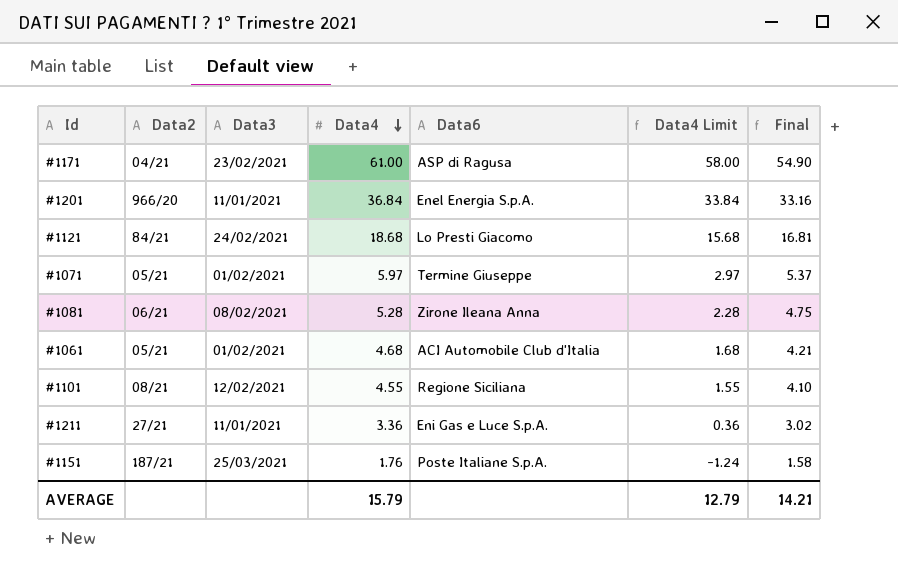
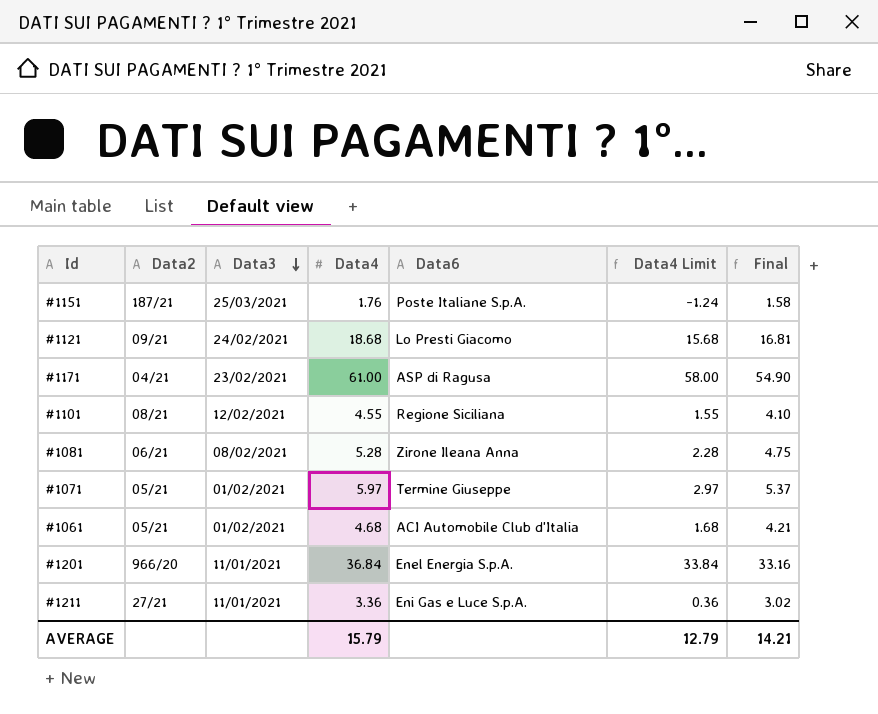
row order: Data4 descending -> Data3 descending
#1121 | Data2: 84/21 -> 09/21

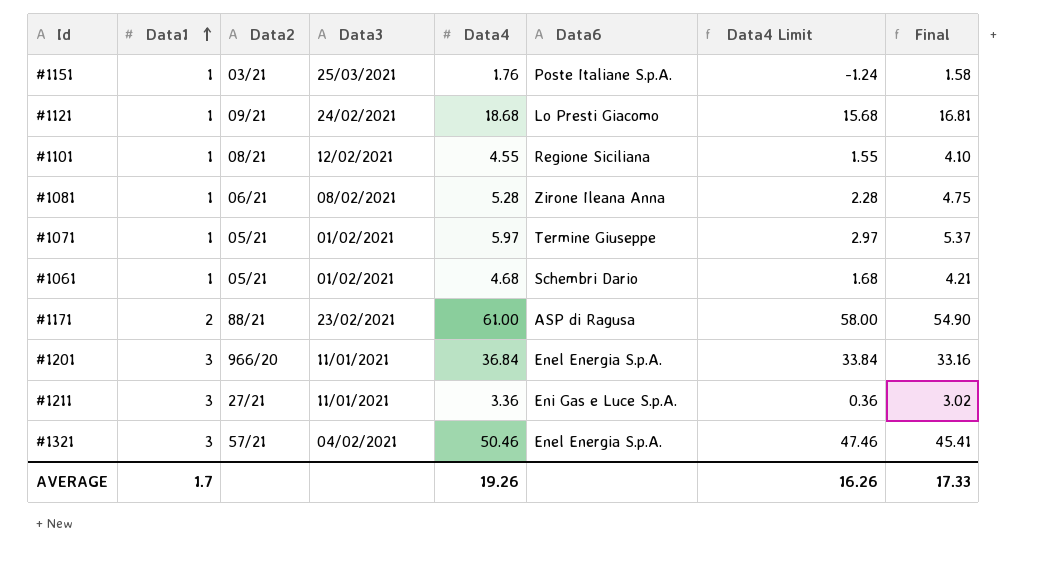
row order: Data3 descending -> Data1 ascending
column Data1 | position: none -> 2
#1151 | Data2: 187/21 -> 03/21
#1061 | Data6: ACI Automobile Club d'Italia -> Schembri Dario
#1171 | Data2: 04/21 -> 88/21
row #1321: none -> 3 | 57/21 | 04/02/2021 | 50.46 | Enel Energia S.p.A. | 47.46 | 45.41
AVERAGE | Data4: 15.79 -> 19.26
AVERAGE | Data4 Limit: 12.79 -> 16.26
AVERAGE | Final: 14.21 -> 17.33

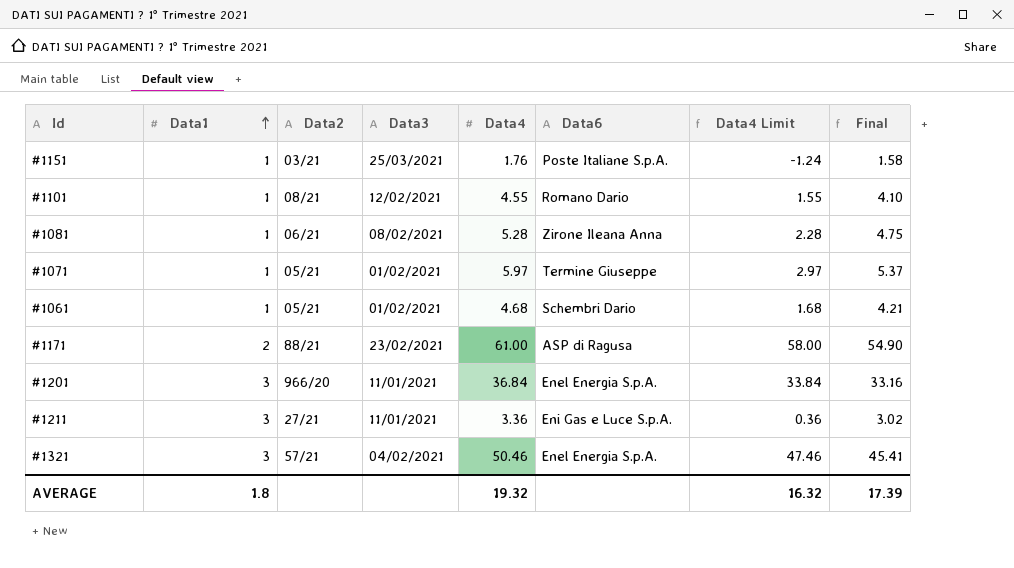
row #1121: 1 | 09/21 | 24/02/2021 | 18.68 | Lo Presti Giacomo | 15.68 | 16.81 -> none
#1101 | Data6: Regione Siciliana -> Romano Dario
AVERAGE | Data1: 1.7 -> 1.8
AVERAGE | Data4: 19.26 -> 19.32
AVERAGE | Data4 Limit: 16.26 -> 16.32
AVERAGE | Final: 17.33 -> 17.39

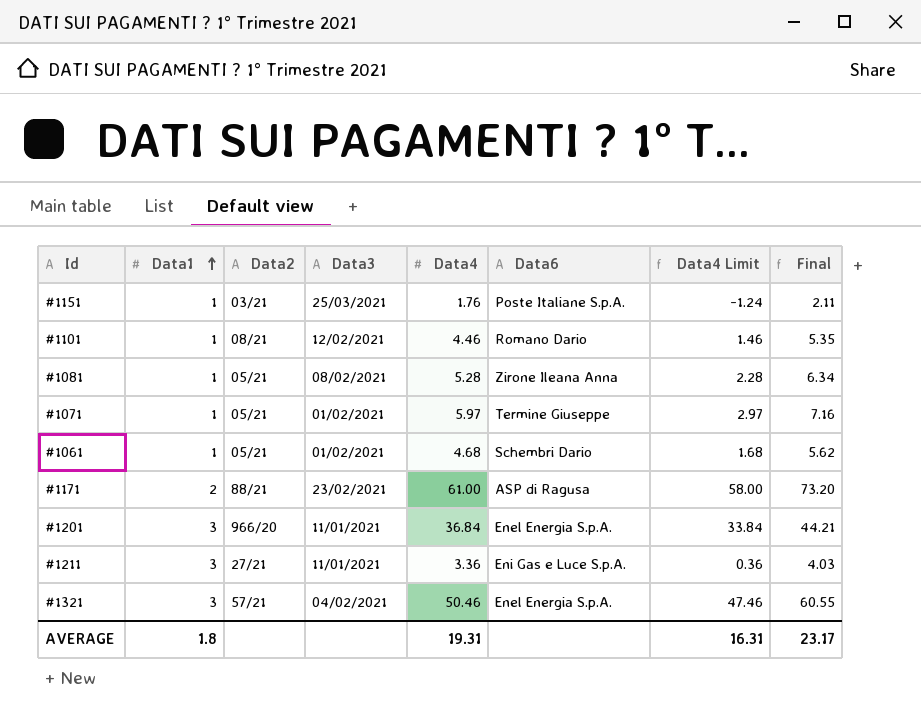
column Final | formula: [Data4] * 0.9 -> [Data4] * 1.2
#1101 | Data4: 4.55 -> 4.46
#1101 | Data4 Limit: 1.55 -> 1.46
#1081 | Data2: 06/21 -> 05/21
AVERAGE | Data4: 19.32 -> 19.31
AVERAGE | Data4 Limit: 16.32 -> 16.31
AVERAGE | Final: 17.39 -> 23.17

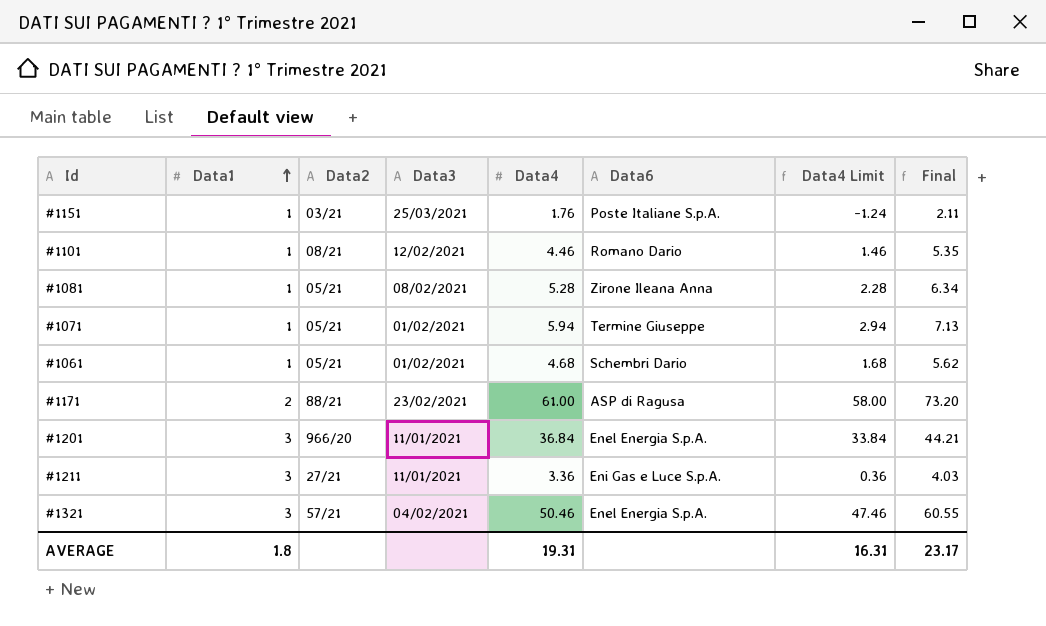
#1071 | Data4: 5.97 -> 5.94
#1071 | Data4 Limit: 2.97 -> 2.94
#1071 | Final: 7.16 -> 7.13

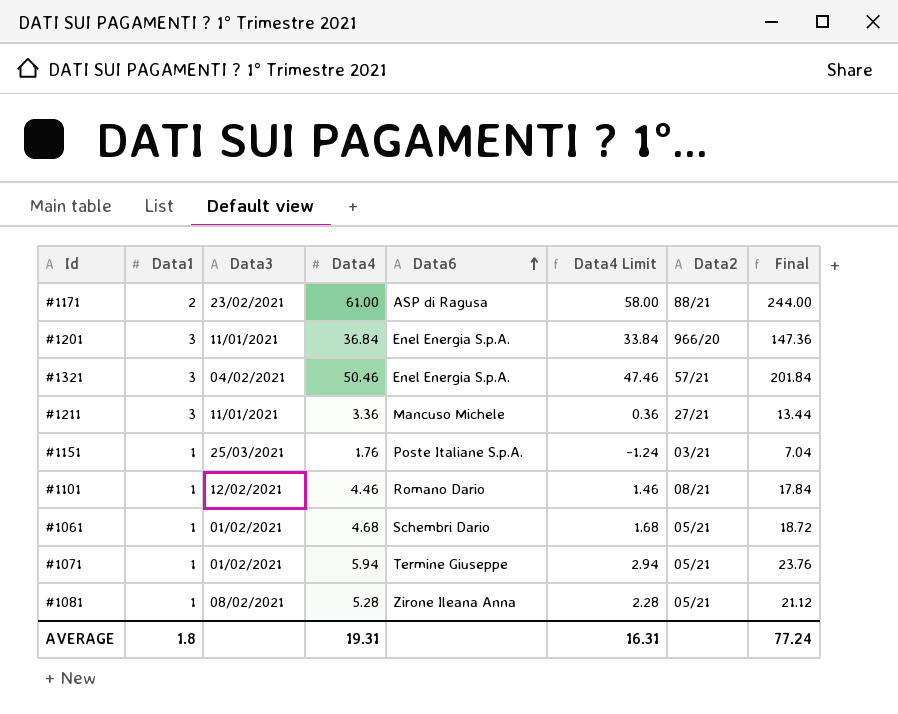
row order: Data1 ascending -> Data6 ascending
column Data2 | position: 3 -> 7
column Final | formula: [Data4] * 1.2 -> [Data4] * 4
#1211 | Data6: Eni Gas e Luce S.p.A. -> Mancuso Michele
AVERAGE | Final: 23.17 -> 77.24

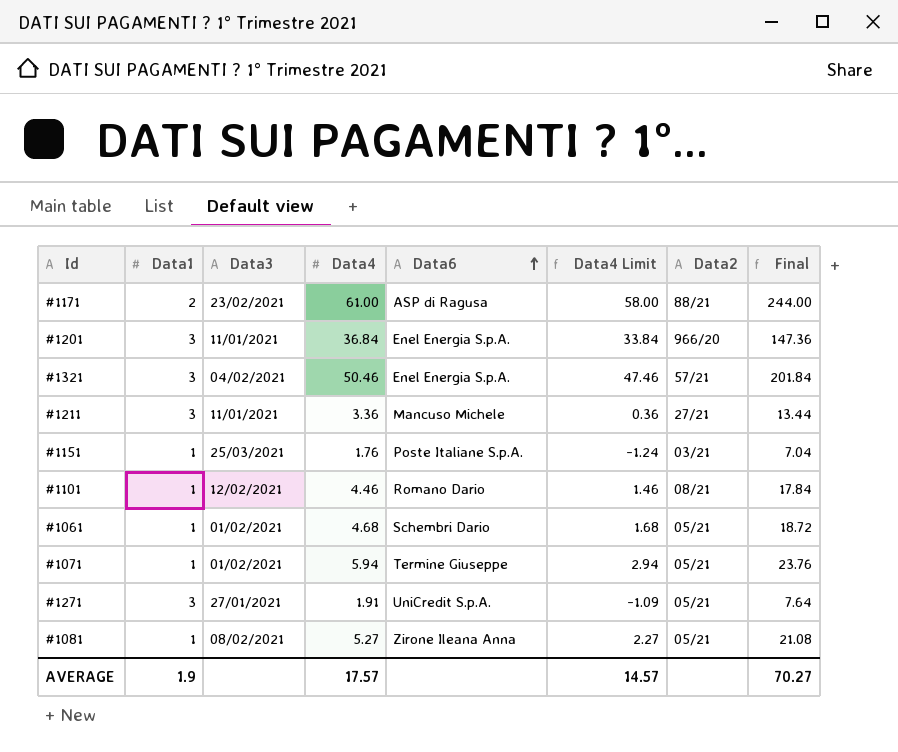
row #1271: none -> 3 | 27/01/2021 | 1.91 | UniCredit S.p.A. | -1.09 | 05/21 | 7.64
#1081 | Data4: 5.28 -> 5.27
#1081 | Data4 Limit: 2.28 -> 2.27
#1081 | Final: 21.12 -> 21.08
AVERAGE | Data1: 1.8 -> 1.9
AVERAGE | Data4: 19.31 -> 17.57
AVERAGE | Data4 Limit: 16.31 -> 14.57
AVERAGE | Final: 77.24 -> 70.27

